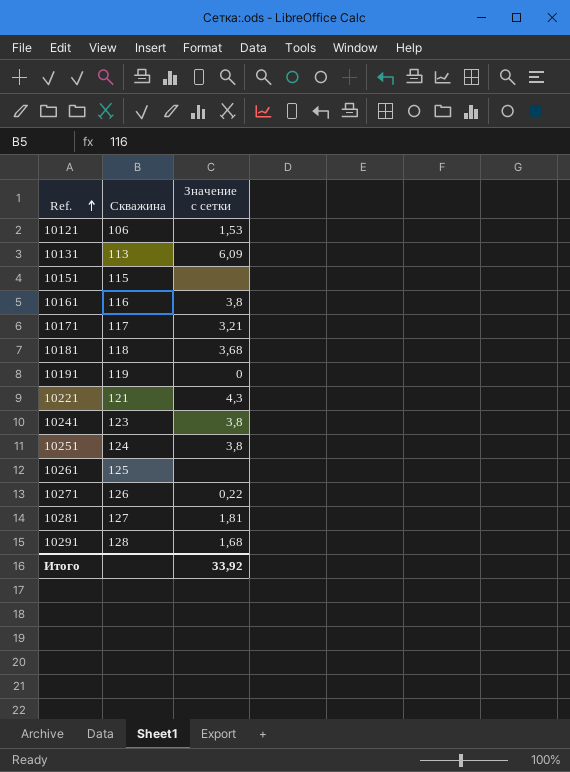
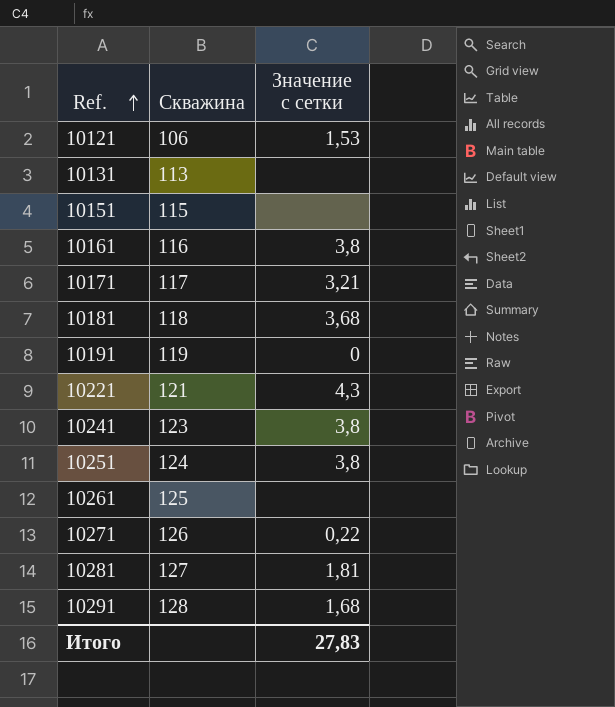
10131 | Значение с сетки: 6,09 -> none
Итого | Значение с сетки: 33,92 -> 27,83

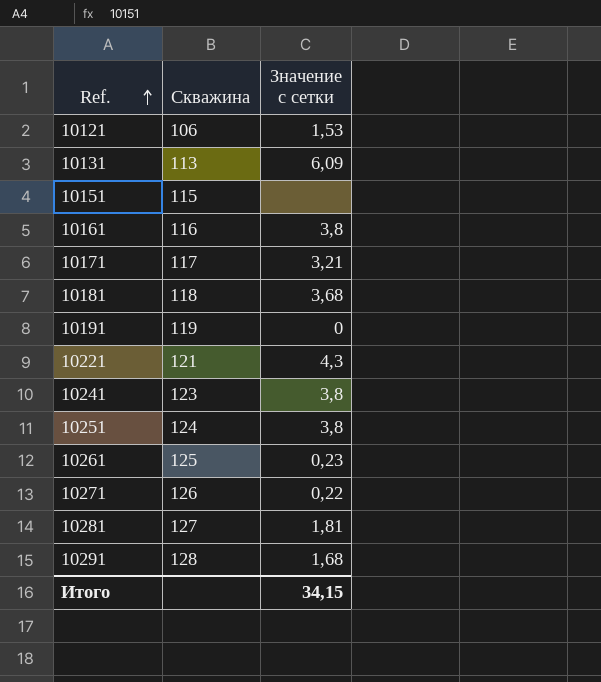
10131 | Значение с сетки: none -> 6,09
10261 | Значение с сетки: none -> 0,23
Итого | Значение с сетки: 27,83 -> 34,15

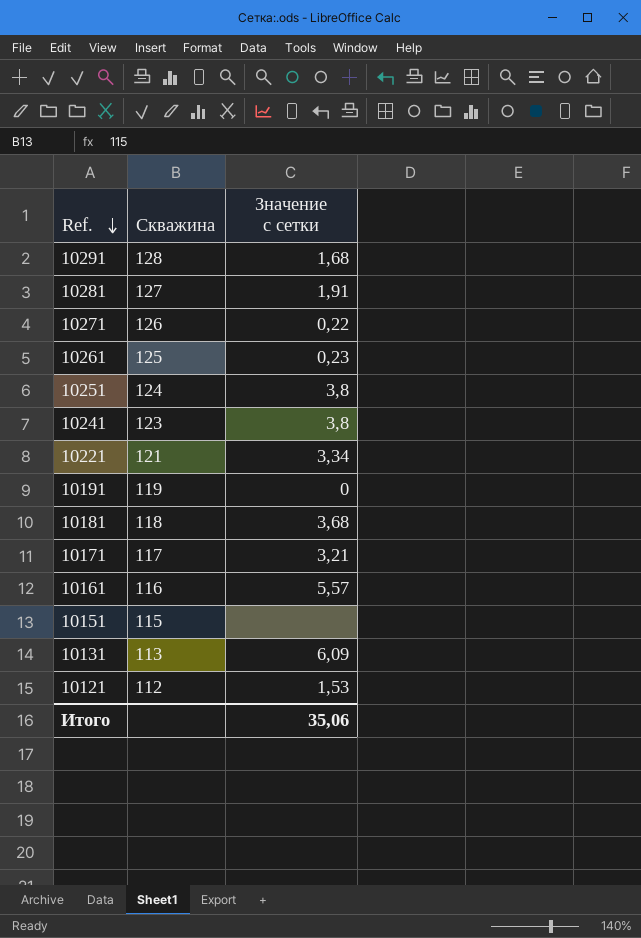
row order: Ref. ascending -> Ref. descending
10281 | Значение с сетки: 1,81 -> 1,91
10221 | Значение с сетки: 4,3 -> 3,34
10161 | Значение с сетки: 3,8 -> 5,57
10121 | Скважина: 106 -> 112
Итого | Значение с сетки: 34,15 -> 35,06

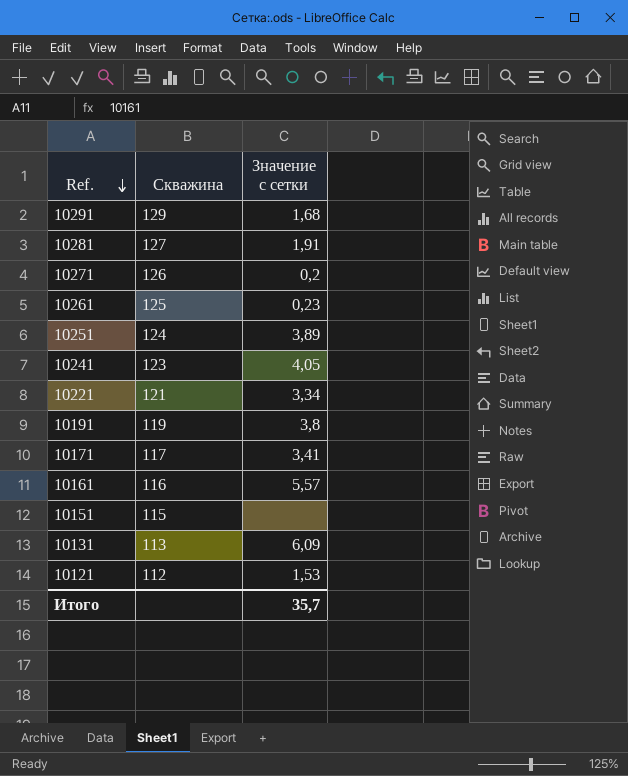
row 10181: 118 | 3,68 -> none
10291 | Скважина: 128 -> 129
10271 | Значение с сетки: 0,22 -> 0,2
10251 | Значение с сетки: 3,8 -> 3,89
10241 | Значение с сетки: 3,8 -> 4,05
10191 | Значение с сетки: 0 -> 3,8
10171 | Значение с сетки: 3,21 -> 3,41
Итого | Значение с сетки: 35,06 -> 35,7

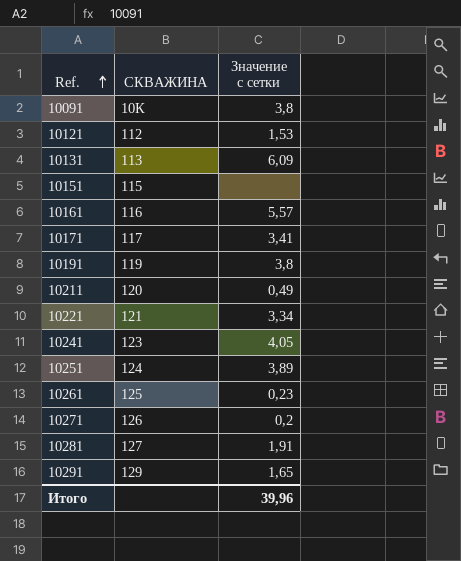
row order: Ref. descending -> Ref. ascending
column name: Скважина -> СКВАЖИНА
row 10091: none -> 10К | 3,8
row 10211: none -> 120 | 0,49
10291 | Значение с сетки: 1,68 -> 1,65
Итого | Значение с сетки: 35,7 -> 39,96

